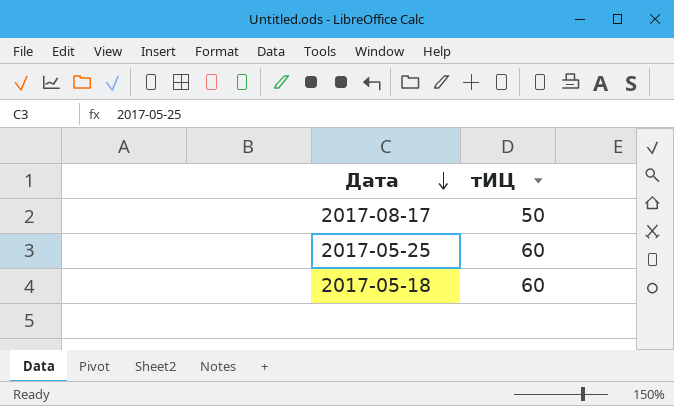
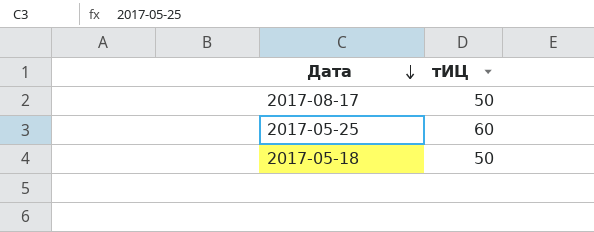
2017-05-18 | тИЦ: 60 -> 50

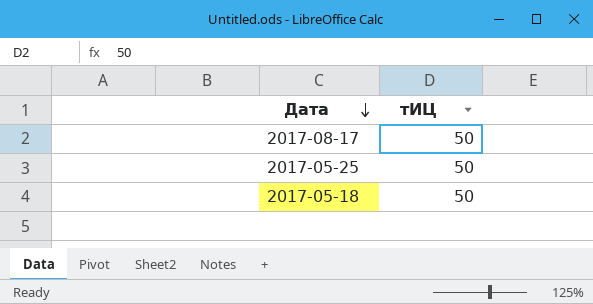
2017-05-25 | тИЦ: 60 -> 50

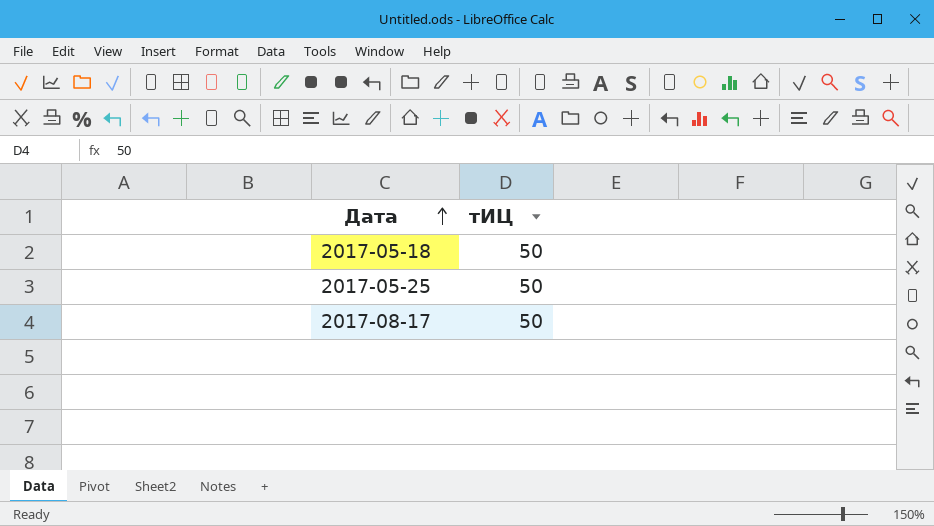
row order: Дата descending -> Дата ascending

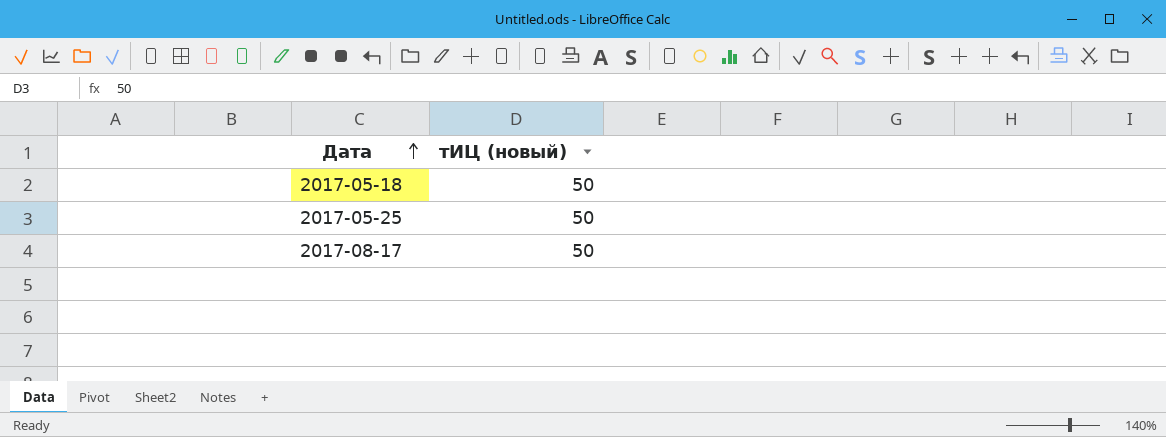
column name: тИЦ -> тИЦ (новый)

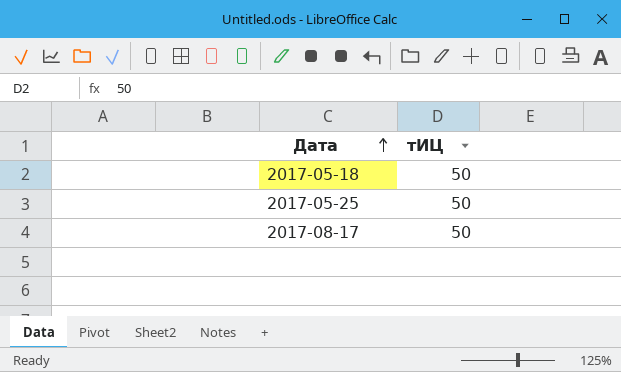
column name: тИЦ (новый) -> тИЦ

